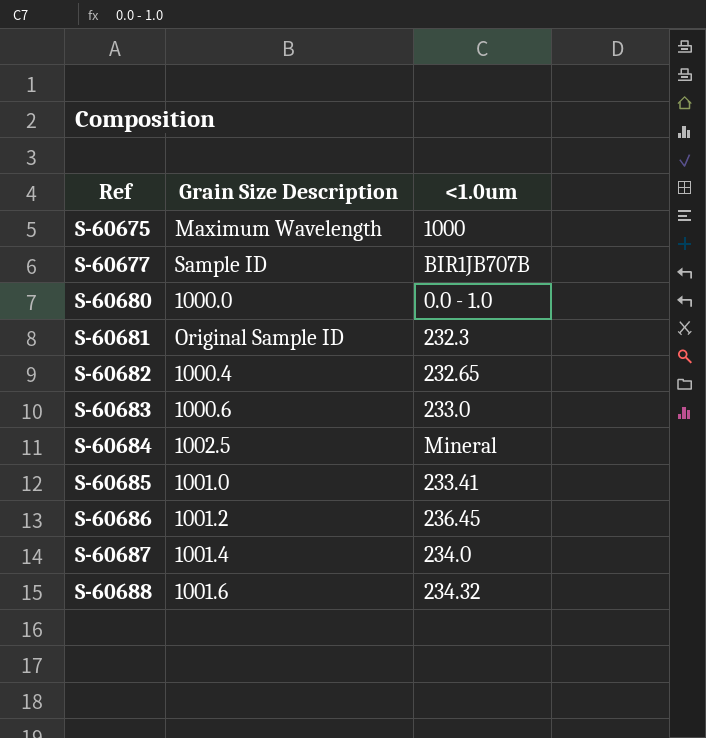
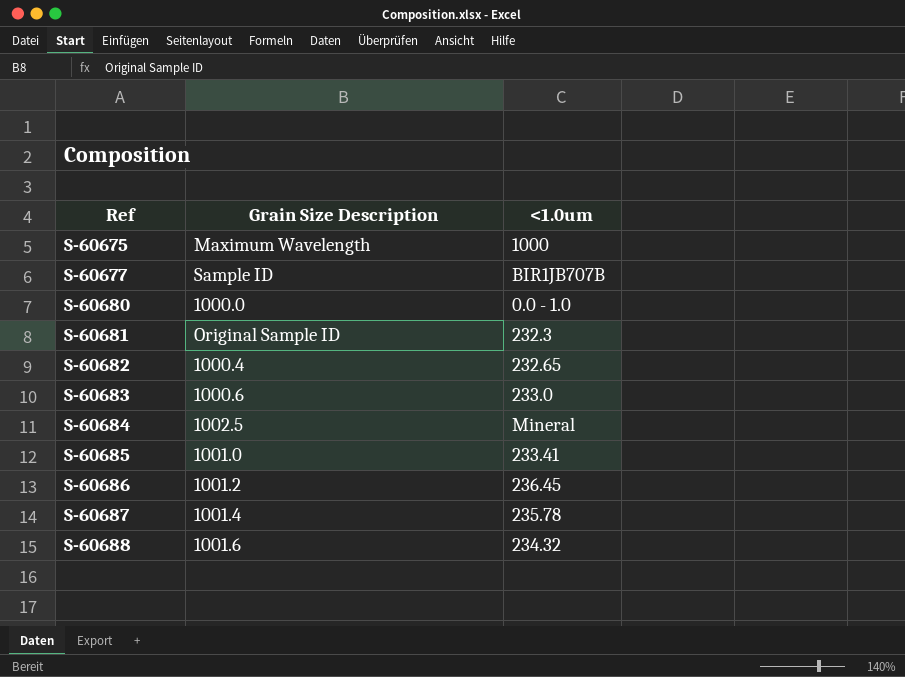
S-60687 | <1.0um: 234.0 -> 235.78

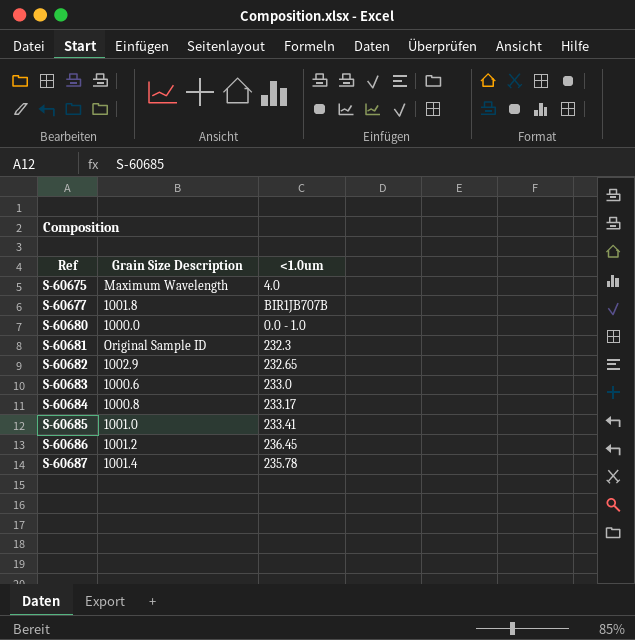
row S-60688: 1001.6 | 234.32 -> none
S-60675 | <1.0um: 1000 -> 4.0
S-60677 | Grain Size Description: Sample ID -> 1001.8
S-60682 | Grain Size Description: 1000.4 -> 1002.9
S-60684 | Grain Size Description: 1002.5 -> 1000.8
S-60684 | <1.0um: Mineral -> 233.17

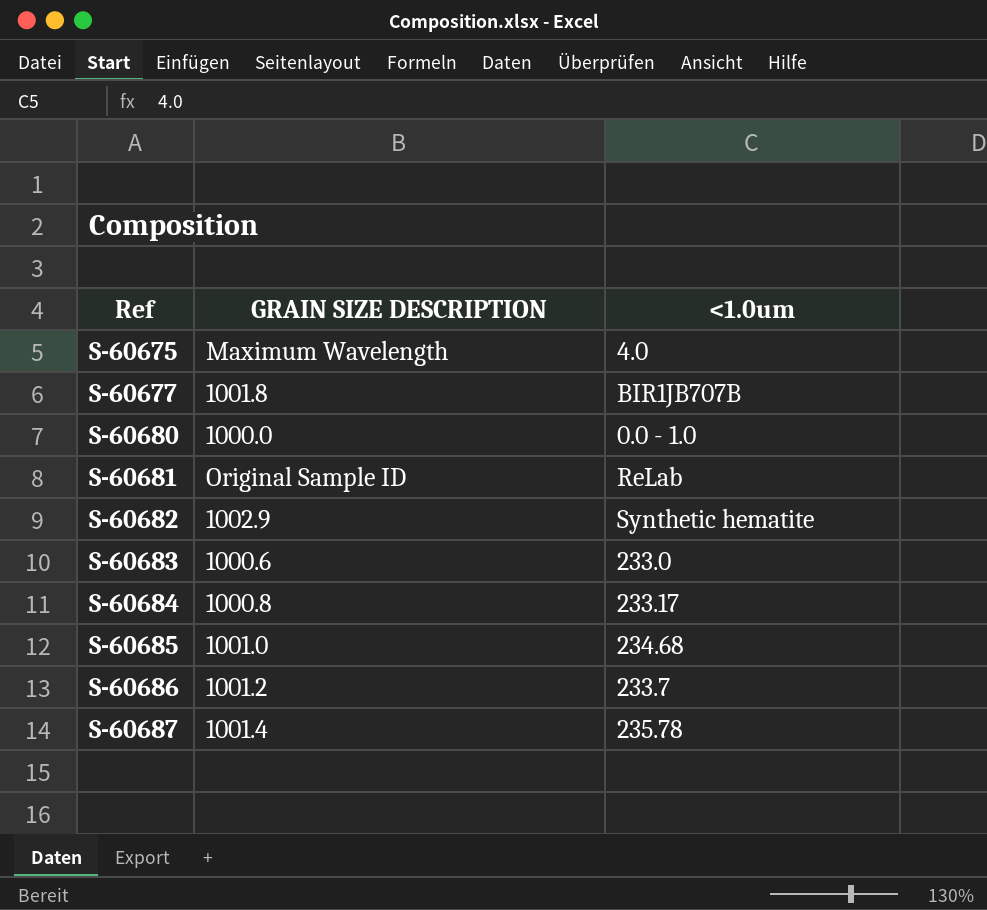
column name: Grain Size Description -> GRAIN SIZE DESCRIPTION
S-60681 | <1.0um: 232.3 -> ReLab
S-60682 | <1.0um: 232.65 -> Synthetic hematite
S-60685 | <1.0um: 233.41 -> 234.68
S-60686 | <1.0um: 236.45 -> 233.7

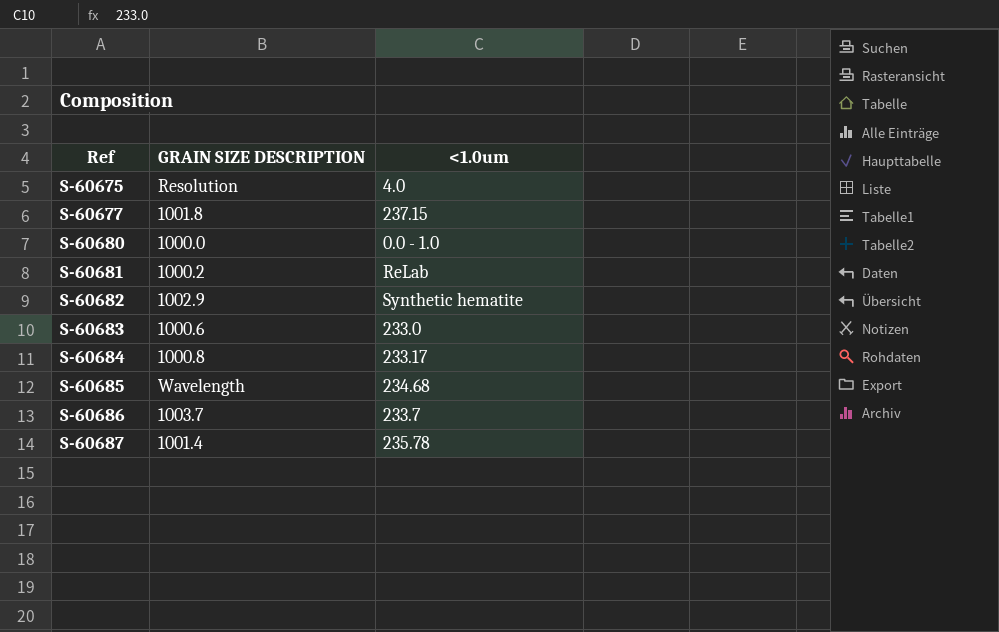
S-60675 | GRAIN SIZE DESCRIPTION: Maximum Wavelength -> Resolution
S-60677 | <1.0um: BIR1JB707B -> 237.15
S-60681 | GRAIN SIZE DESCRIPTION: Original Sample ID -> 1000.2
S-60685 | GRAIN SIZE DESCRIPTION: 1001.0 -> Wavelength
S-60686 | GRAIN SIZE DESCRIPTION: 1001.2 -> 1003.7

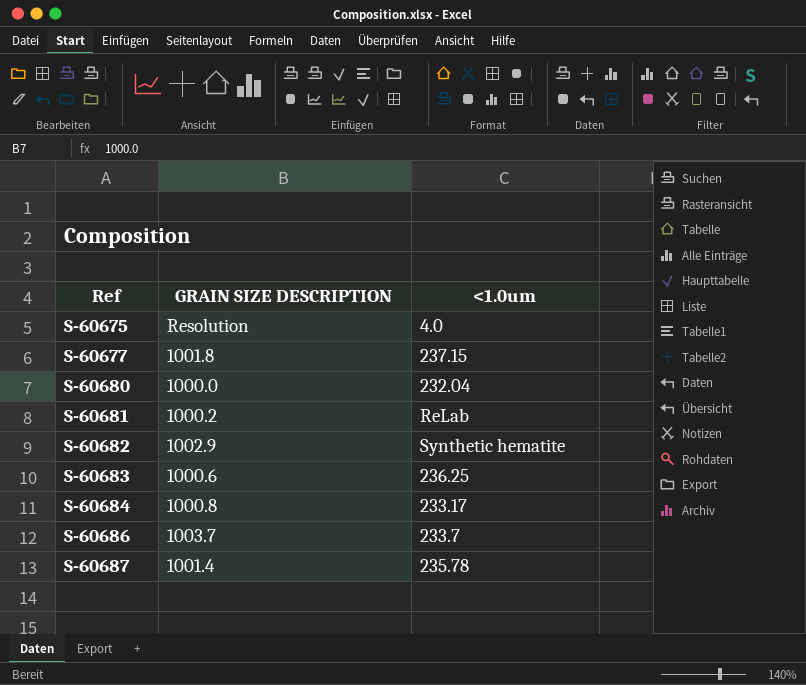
row S-60685: Wavelength | 234.68 -> none
S-60680 | <1.0um: 0.0 - 1.0 -> 232.04
S-60683 | <1.0um: 233.0 -> 236.25

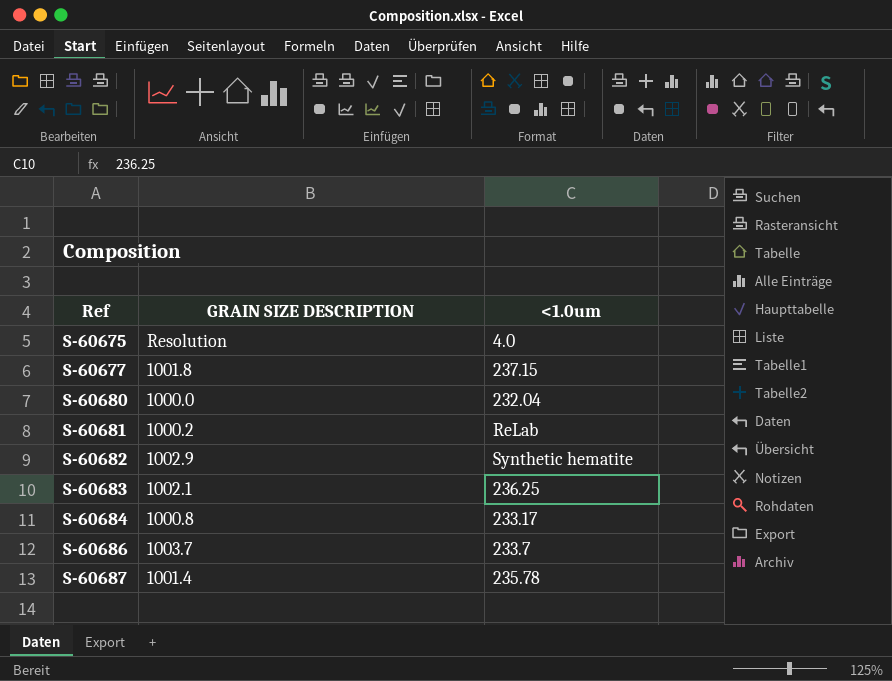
S-60683 | GRAIN SIZE DESCRIPTION: 1000.6 -> 1002.1

